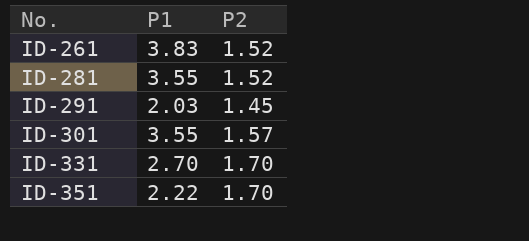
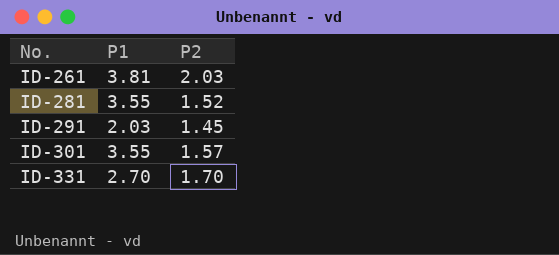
row ID-351: 2.22 | 1.70 -> none
ID-261 | P1: 3.83 -> 3.81
ID-261 | P2: 1.52 -> 2.03

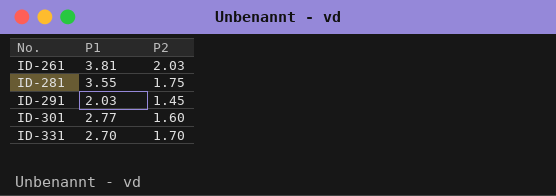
ID-281 | P2: 1.52 -> 1.75
ID-301 | P1: 3.55 -> 2.77
ID-301 | P2: 1.57 -> 1.60

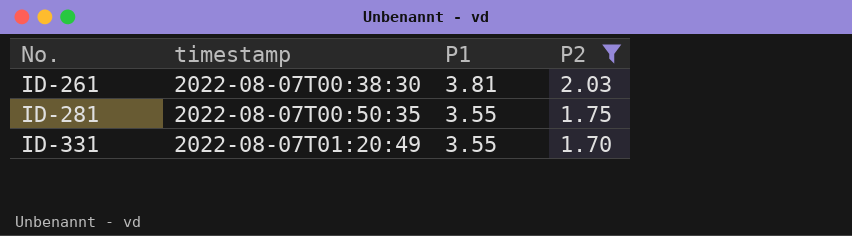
filter: none -> P2 >= 1.70
column timestamp | position: none -> 2
ID-331 | P1: 2.70 -> 3.55

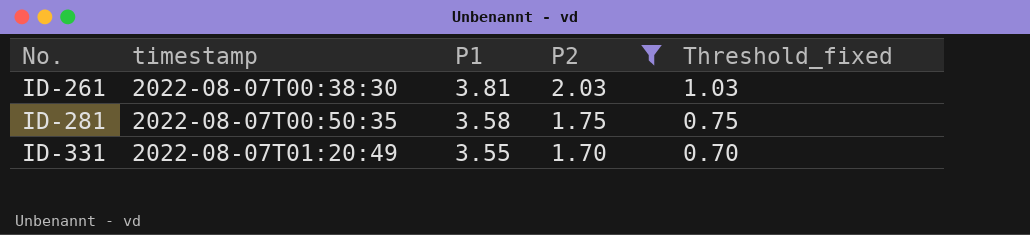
column Threshold_fixed | formula: none -> [P2] - 1
ID-281 | P1: 3.55 -> 3.58

